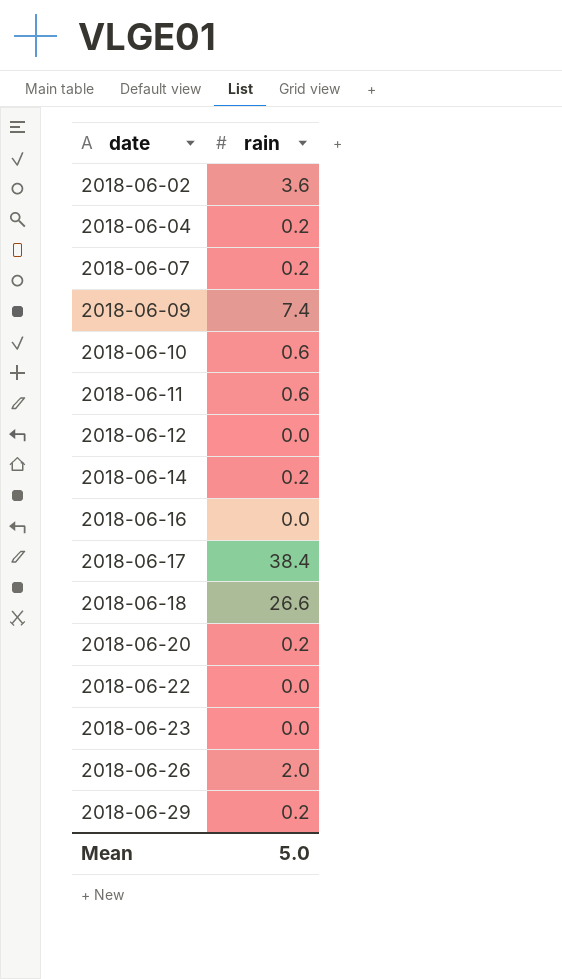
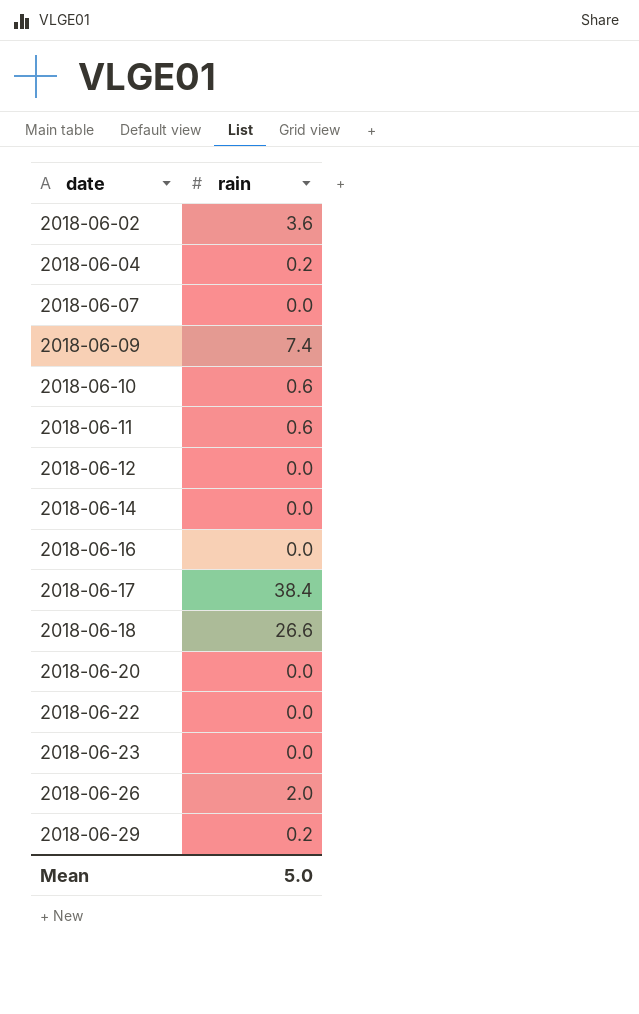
2018-06-07 | rain: 0.2 -> 0.0
2018-06-14 | rain: 0.2 -> 0.0
2018-06-20 | rain: 0.2 -> 0.0

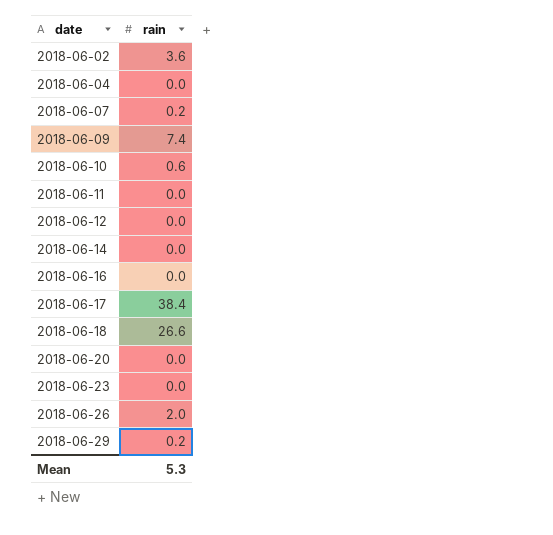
row 2018-06-22: 0.0 -> none
2018-06-04 | rain: 0.2 -> 0.0
2018-06-07 | rain: 0.0 -> 0.2
2018-06-11 | rain: 0.6 -> 0.0
Mean | rain: 5.0 -> 5.3

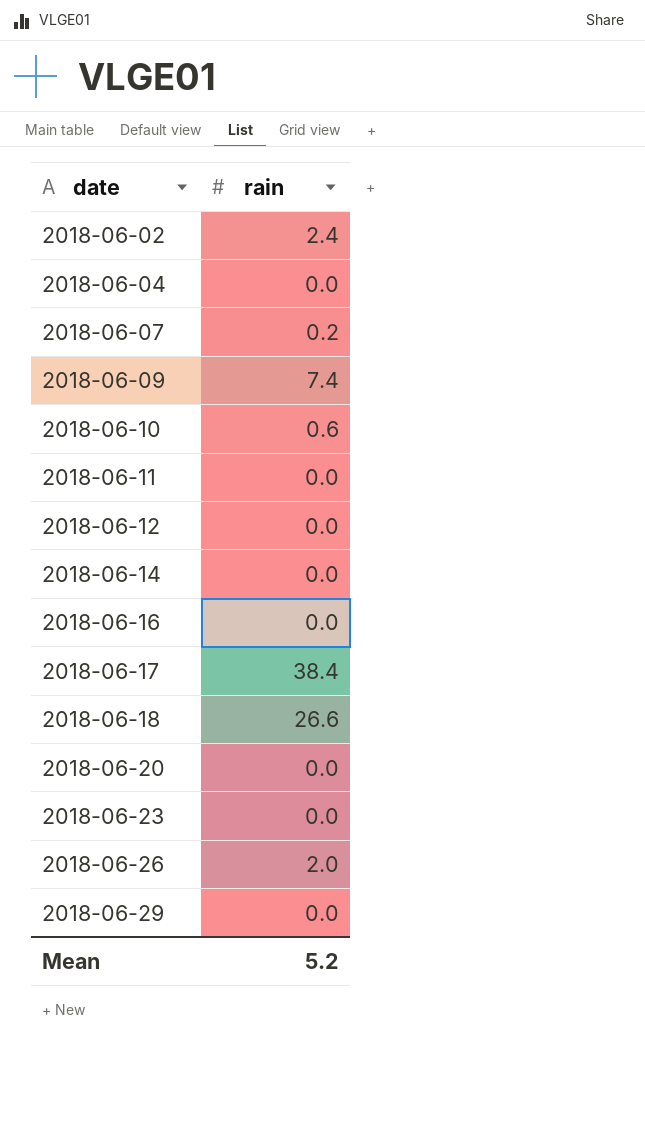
2018-06-02 | rain: 3.6 -> 2.4
2018-06-29 | rain: 0.2 -> 0.0
Mean | rain: 5.3 -> 5.2

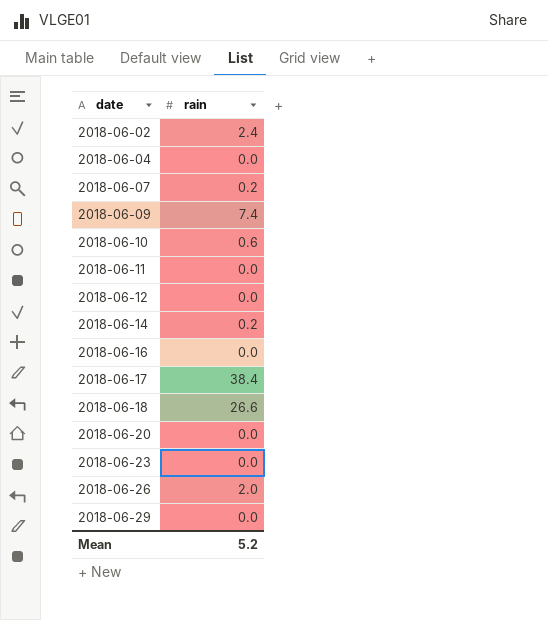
2018-06-14 | rain: 0.0 -> 0.2

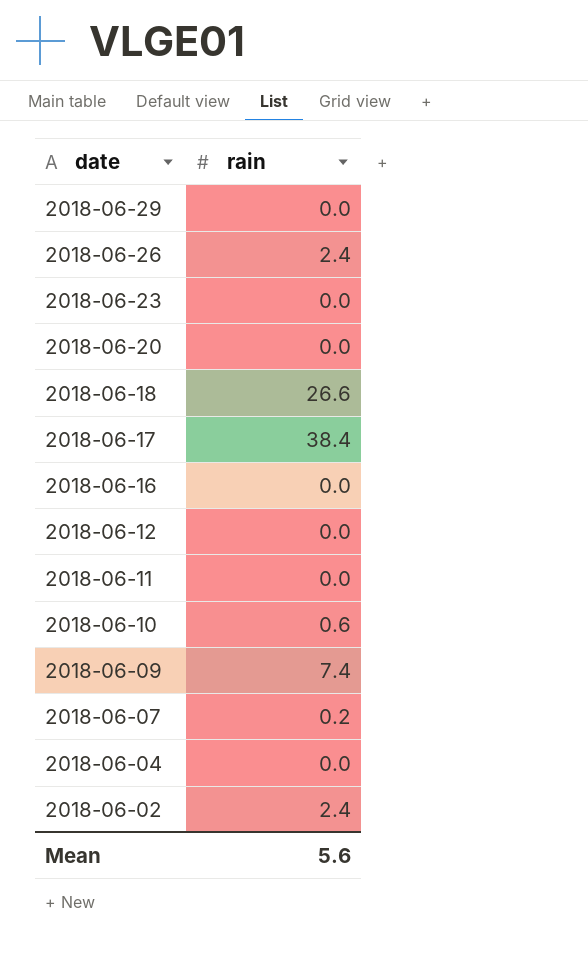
row order: date ascending -> date descending
row 2018-06-14: 0.2 -> none
2018-06-26 | rain: 2.0 -> 2.4
Mean | rain: 5.2 -> 5.6

